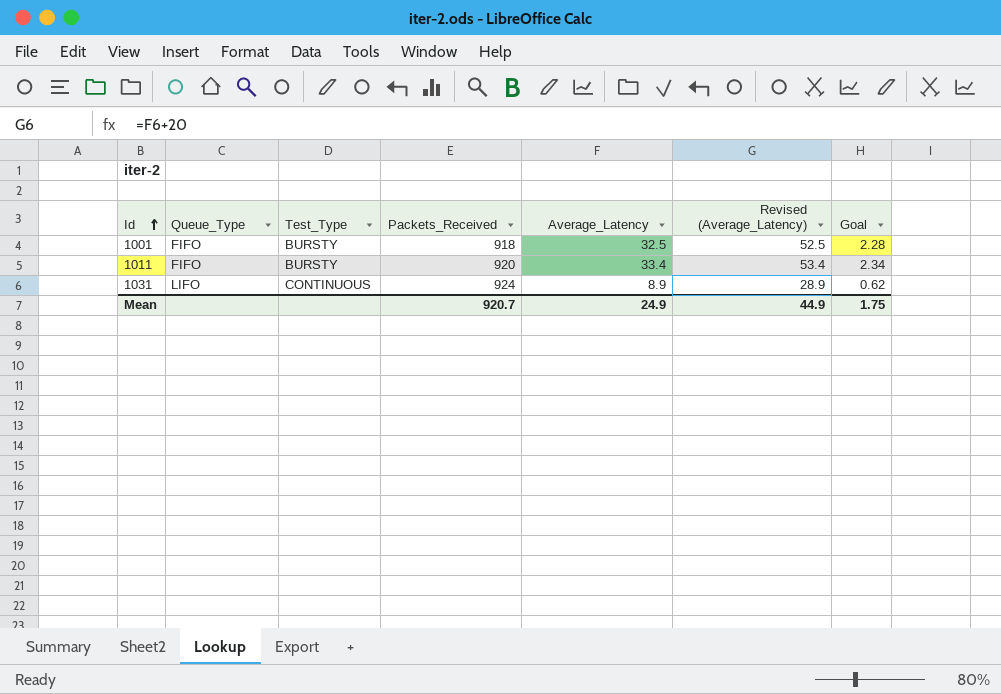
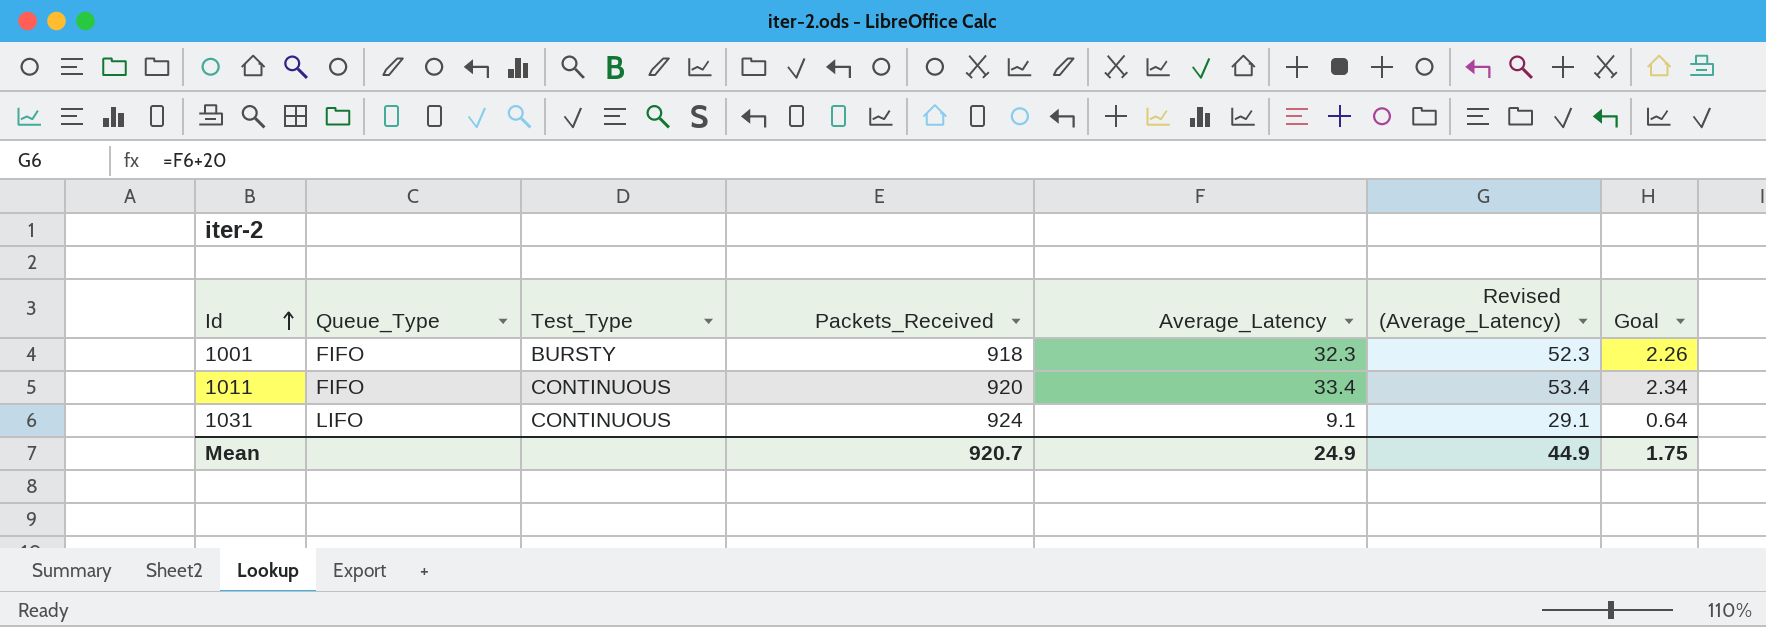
1001 | Average_Latency: 32.5 -> 32.3
1001 | Revised (Average_Latency): 52.5 -> 52.3
1001 | Goal: 2.28 -> 2.26
1011 | Test_Type: BURSTY -> CONTINUOUS
1031 | Average_Latency: 8.9 -> 9.1
1031 | Revised (Average_Latency): 28.9 -> 29.1
1031 | Goal: 0.62 -> 0.64

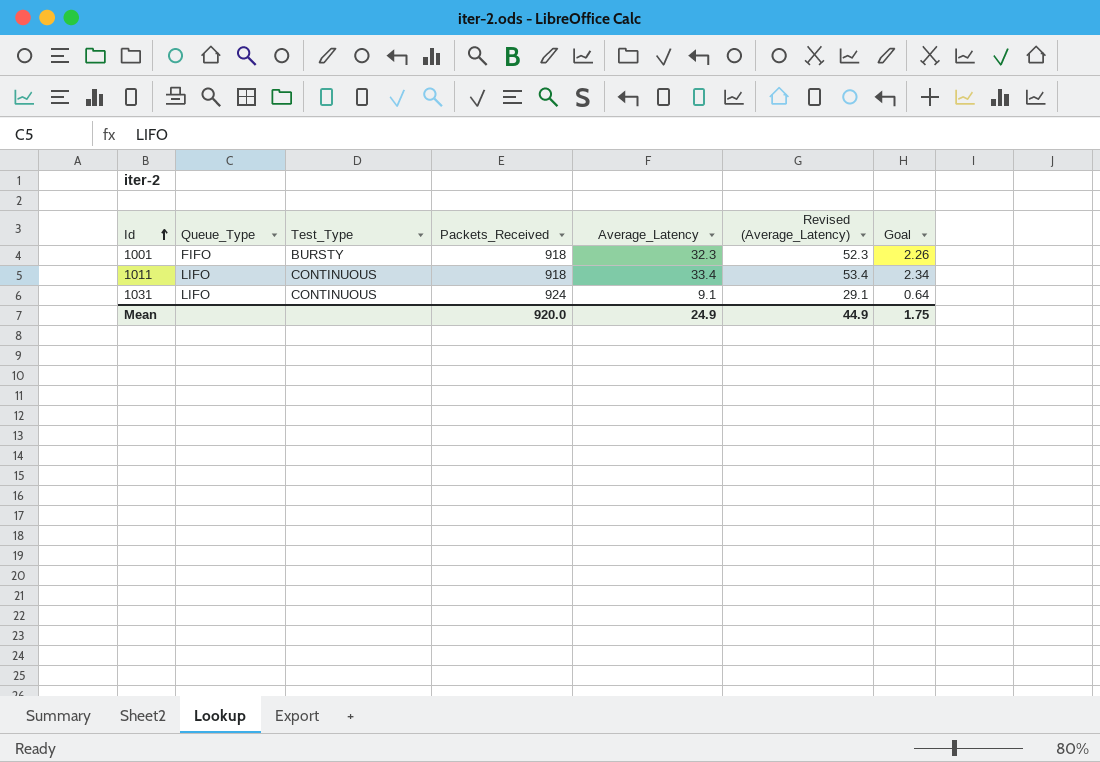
1011 | Queue_Type: FIFO -> LIFO
1011 | Packets_Received: 920 -> 918
Mean | Packets_Received: 920.7 -> 920.0

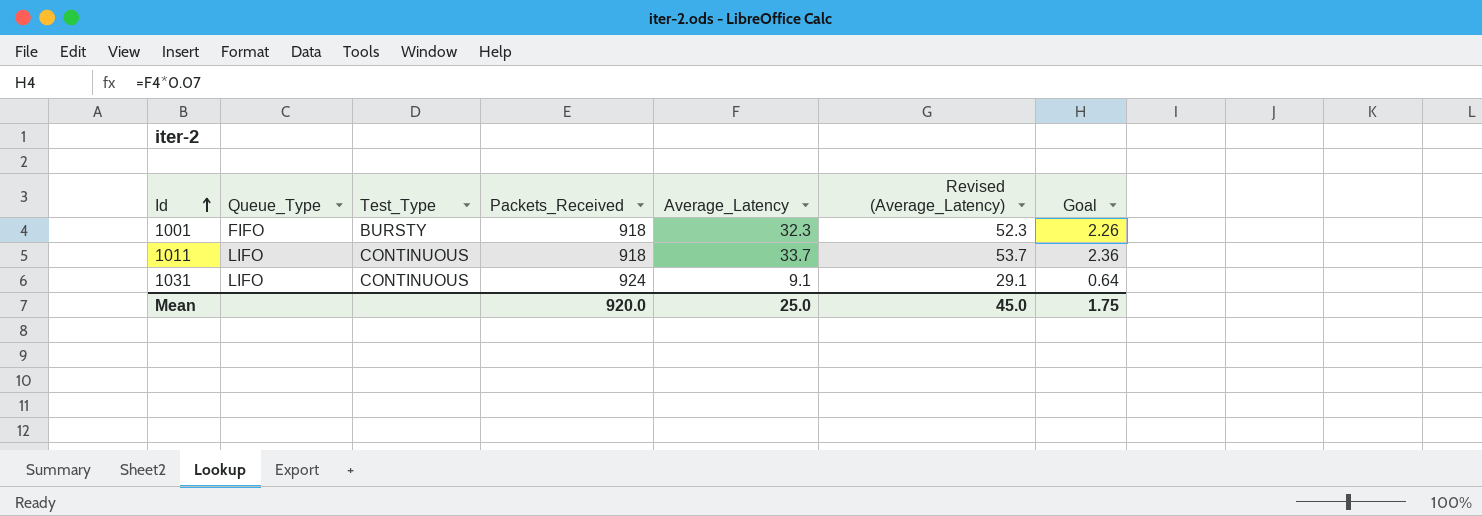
1011 | Average_Latency: 33.4 -> 33.7
1011 | Revised (Average_Latency): 53.4 -> 53.7
1011 | Goal: 2.34 -> 2.36
Mean | Average_Latency: 24.9 -> 25.0
Mean | Revised (Average_Latency): 44.9 -> 45.0

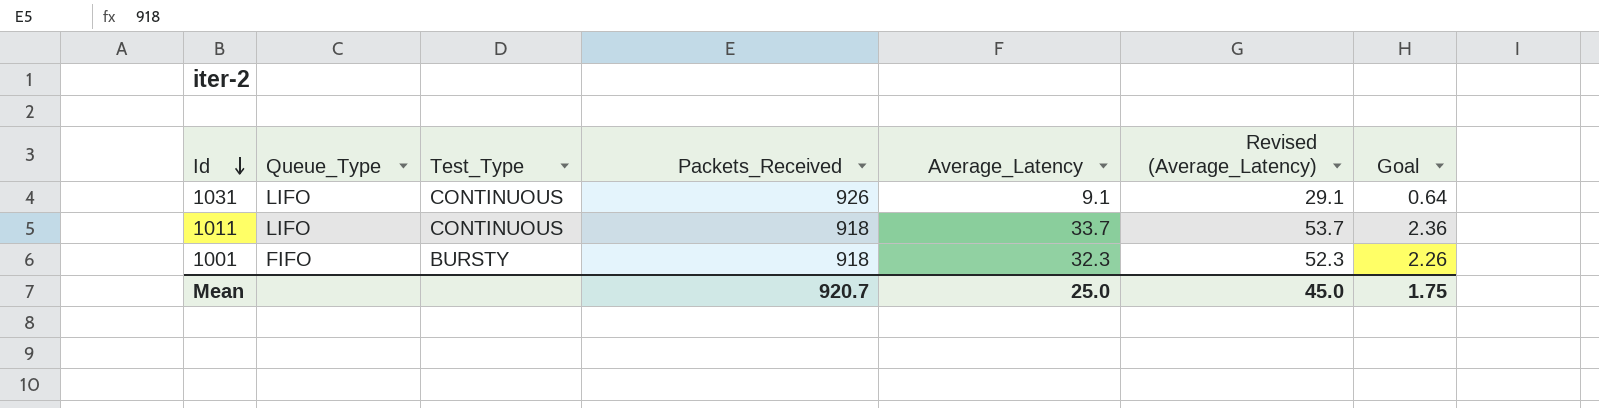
row order: Id ascending -> Id descending
1031 | Packets_Received: 924 -> 926
Mean | Packets_Received: 920.0 -> 920.7

